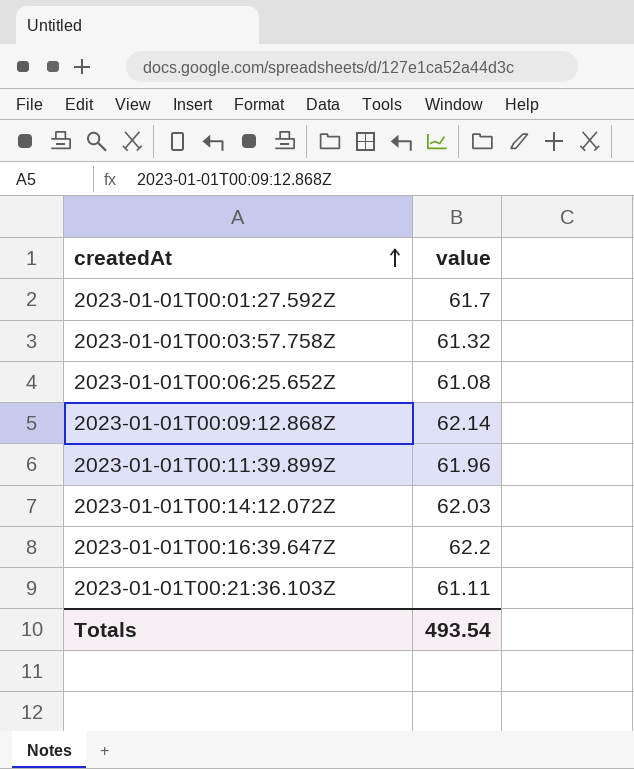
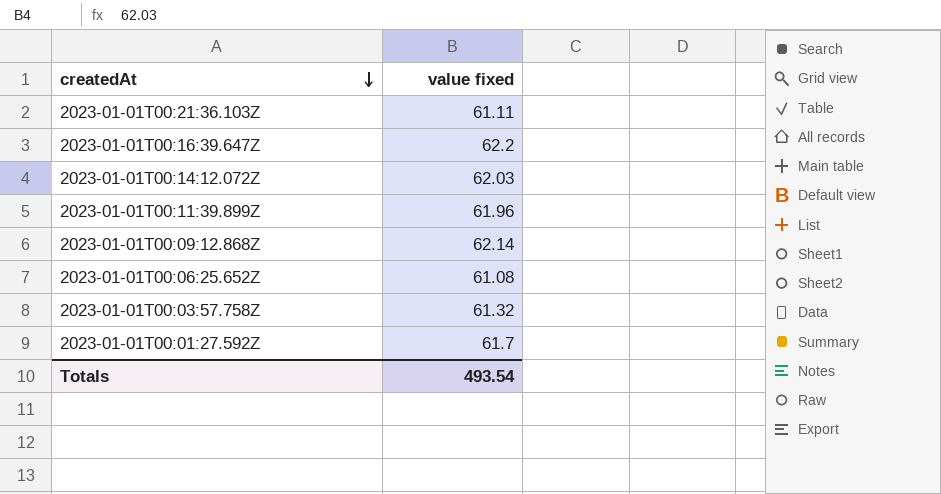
row order: createdAt ascending -> createdAt descending
column name: value -> value fixed

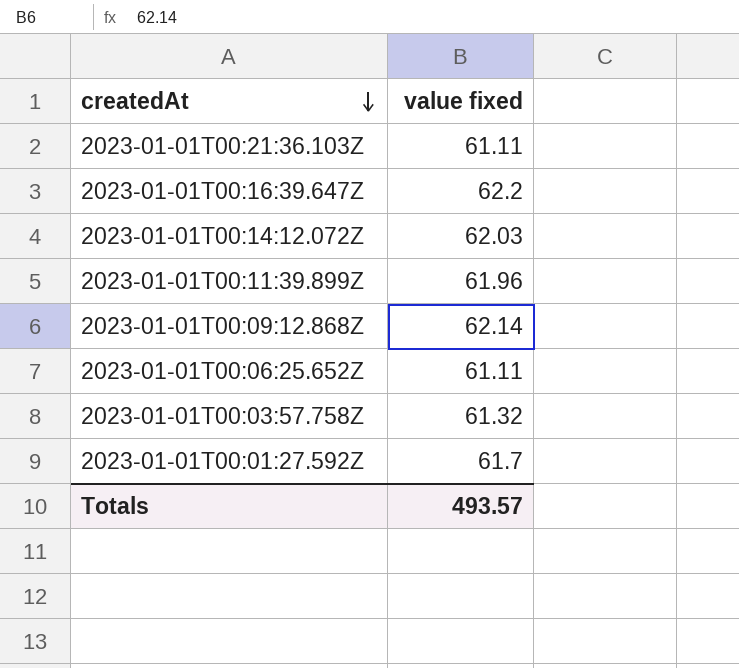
2023-01-01T00:06:25.652Z | value fixed: 61.08 -> 61.11
Totals | value fixed: 493.54 -> 493.57

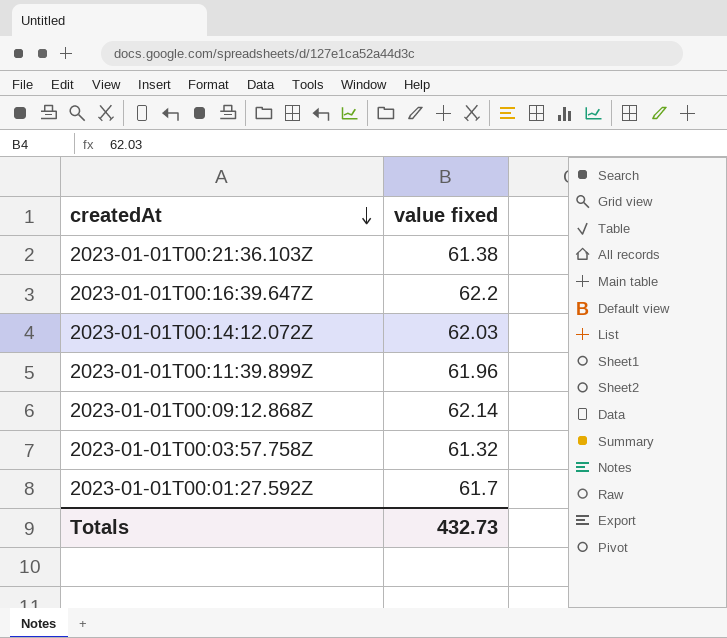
row 2023-01-01T00:06:25.652Z: 61.11 -> none
2023-01-01T00:21:36.103Z | value fixed: 61.11 -> 61.38
Totals | value fixed: 493.57 -> 432.73

